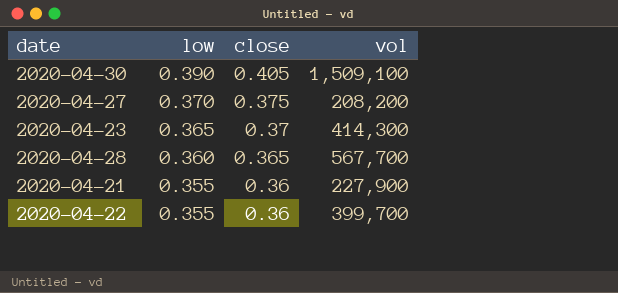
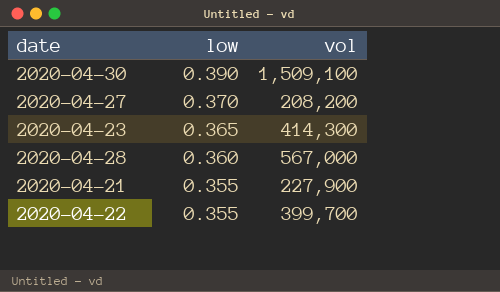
column close | position: 3 -> none
2020-04-28 | vol: 567,700 -> 567,000

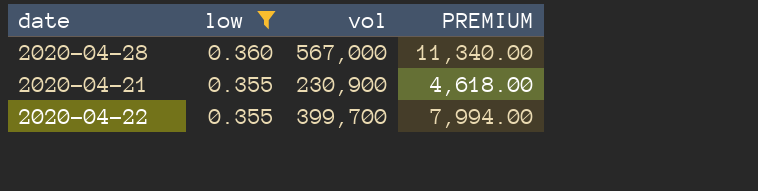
filter: none -> low <= 0.360
column PREMIUM | formula: none -> [vol] * 0.02
2020-04-21 | vol: 227,900 -> 230,900

